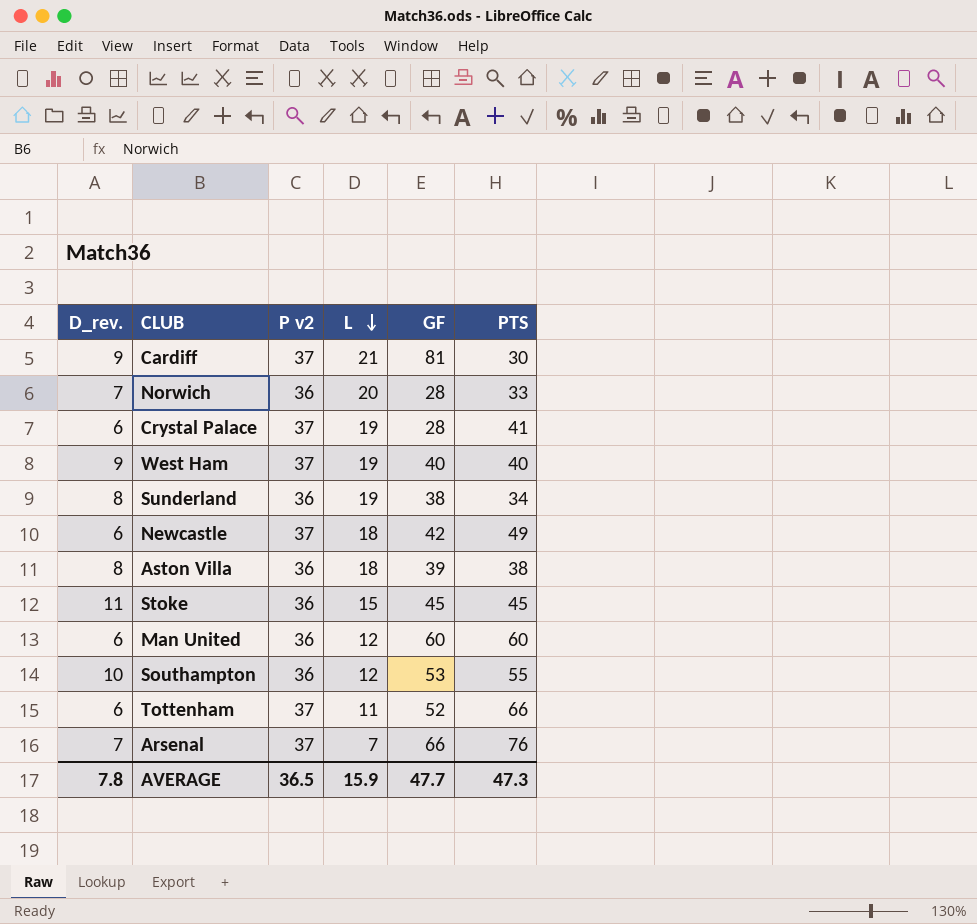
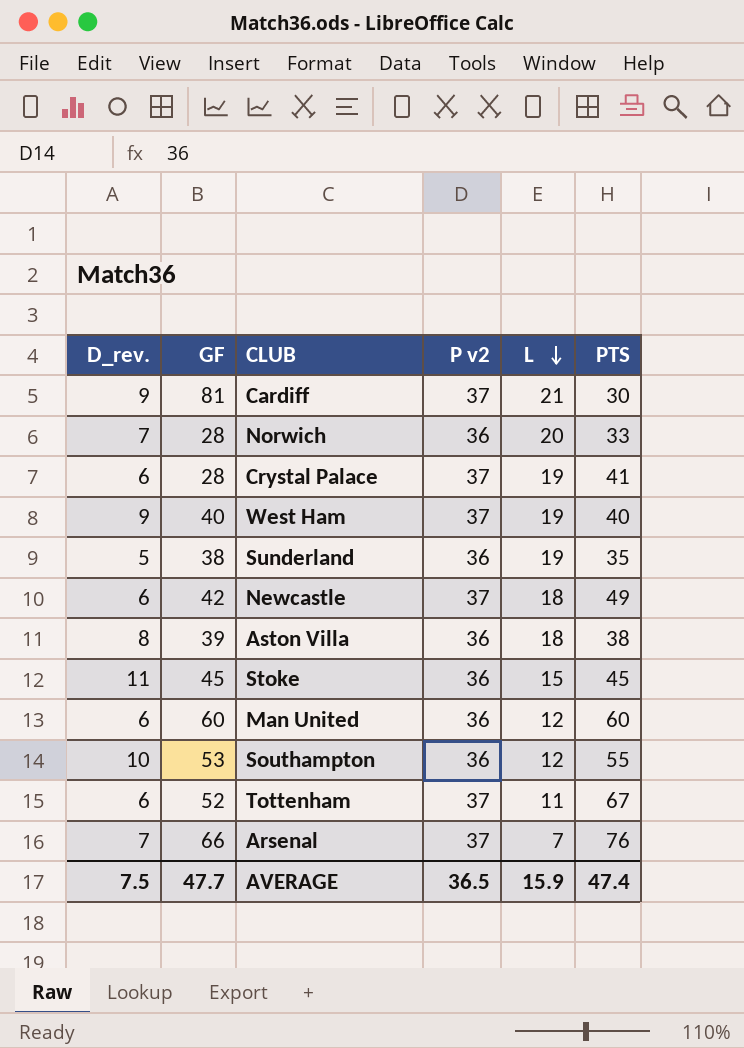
column GF | position: 5 -> 2
Sunderland | D_rev.: 8 -> 5
Sunderland | PTS: 34 -> 35
Tottenham | PTS: 66 -> 67
AVERAGE | D_rev.: 7.8 -> 7.5
AVERAGE | PTS: 47.3 -> 47.4

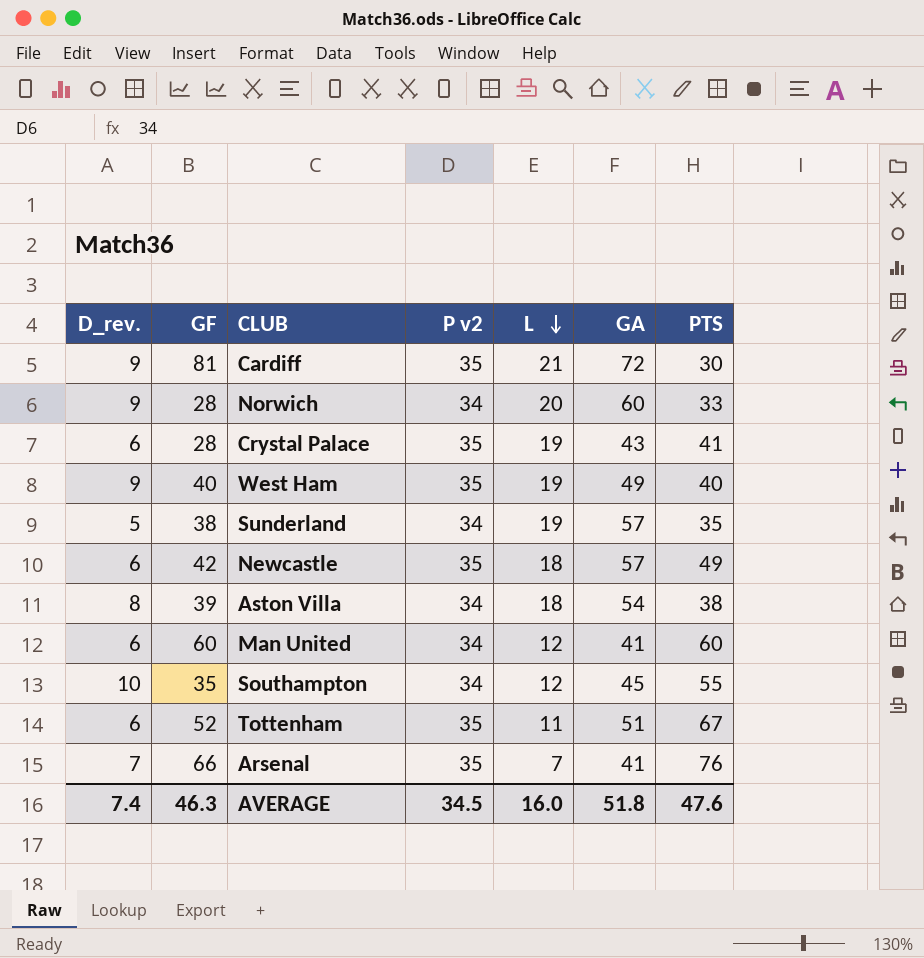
column GA | position: none -> 6
row Stoke: 11 | 45 | 36 | 15 | 45 -> none
Cardiff | P v2: 37 -> 35
Norwich | D_rev.: 7 -> 9
Norwich | P v2: 36 -> 34
Crystal Palace | P v2: 37 -> 35
West Ham | P v2: 37 -> 35
Sunderland | P v2: 36 -> 34
Newcastle | P v2: 37 -> 35
Aston Villa | P v2: 36 -> 34
Man United | P v2: 36 -> 34
Southampton | GF: 53 -> 35
Southampton | P v2: 36 -> 34
Tottenham | P v2: 37 -> 35
Arsenal | P v2: 37 -> 35
AVERAGE | D_rev.: 7.5 -> 7.4
AVERAGE | GF: 47.7 -> 46.3
AVERAGE | P v2: 36.5 -> 34.5
AVERAGE | L: 15.9 -> 16.0
AVERAGE | PTS: 47.4 -> 47.6

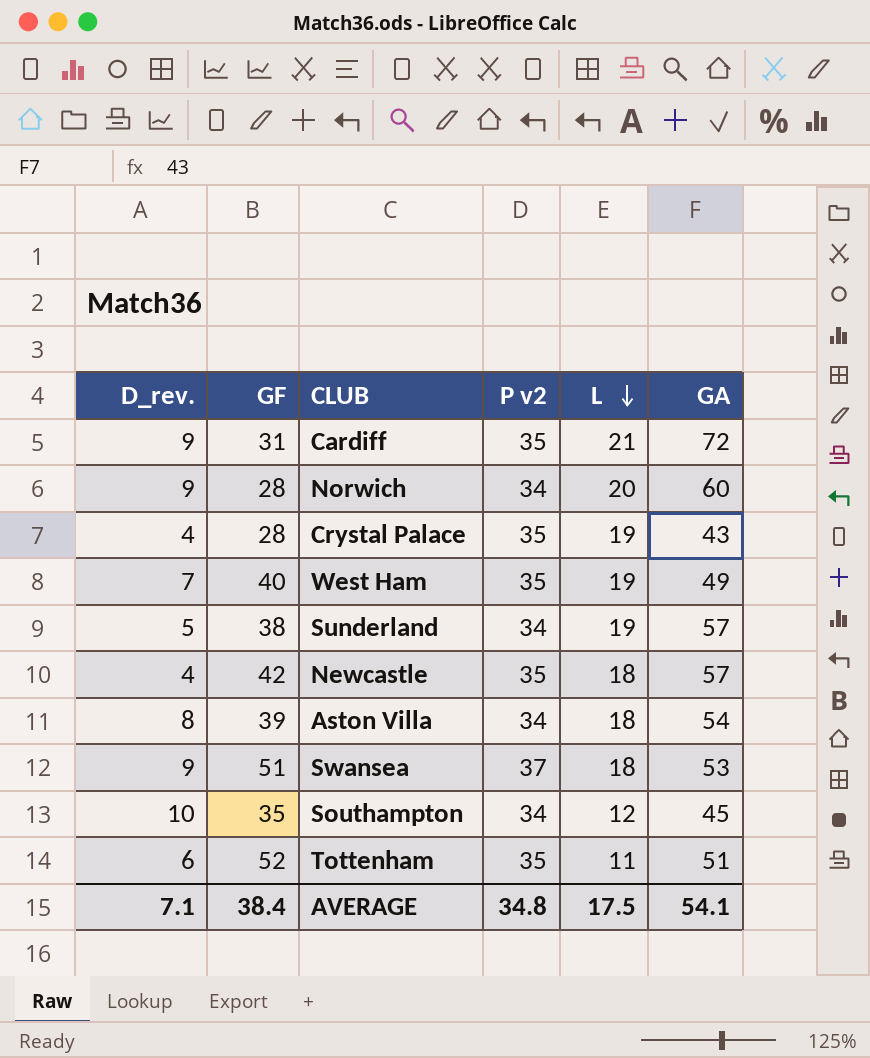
column PTS | position: 7 -> none
row Man United: 6 | 60 | 34 | 12 | 41 | 60 -> none
row Arsenal: 7 | 66 | 35 | 7 | 41 | 76 -> none
Cardiff | GF: 81 -> 31
Crystal Palace | D_rev.: 6 -> 4
West Ham | D_rev.: 9 -> 7
Newcastle | D_rev.: 6 -> 4
row Swansea: none -> 9 | 51 | 37 | 18 | 53
AVERAGE | D_rev.: 7.4 -> 7.1
AVERAGE | GF: 46.3 -> 38.4
AVERAGE | P v2: 34.5 -> 34.8
AVERAGE | L: 16.0 -> 17.5
AVERAGE | GA: 51.8 -> 54.1

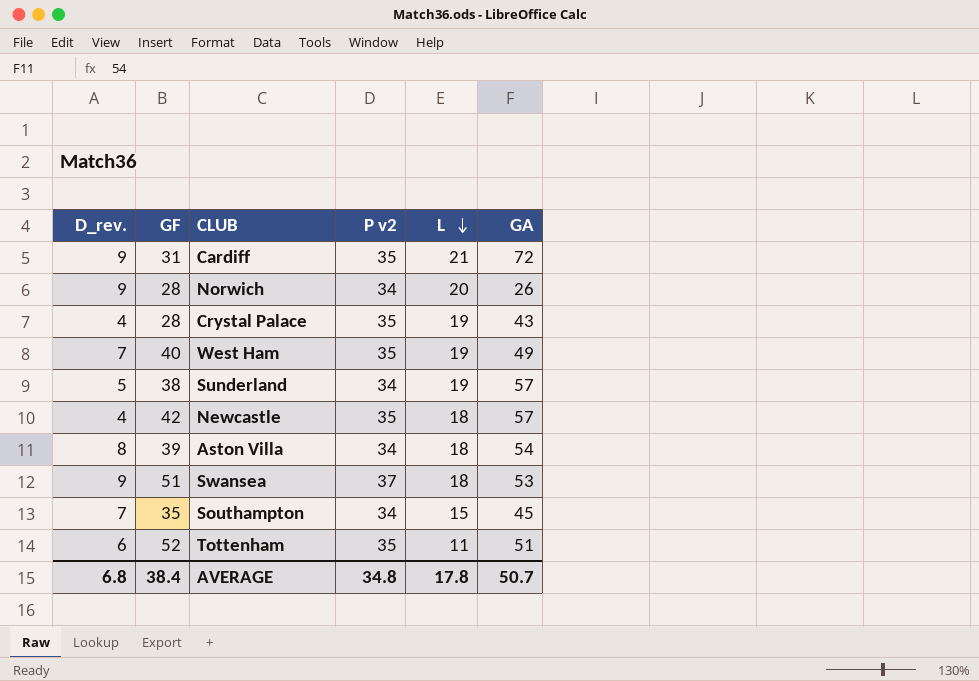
Norwich | GA: 60 -> 26
Southampton | D_rev.: 10 -> 7
Southampton | L: 12 -> 15
AVERAGE | D_rev.: 7.1 -> 6.8
AVERAGE | L: 17.5 -> 17.8
AVERAGE | GA: 54.1 -> 50.7

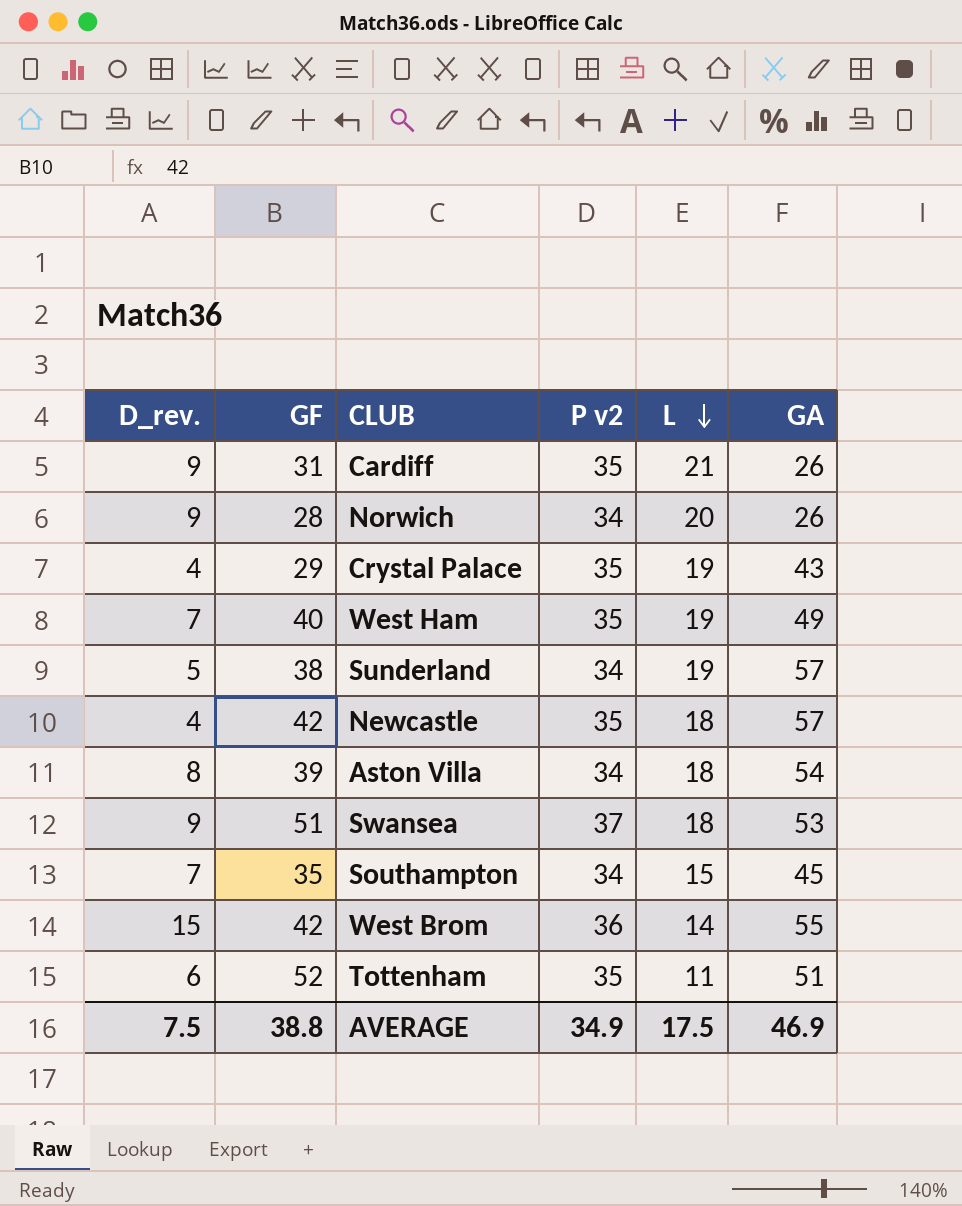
Cardiff | GA: 72 -> 26
Crystal Palace | GF: 28 -> 29
row West Brom: none -> 15 | 42 | 36 | 14 | 55
AVERAGE | D_rev.: 6.8 -> 7.5
AVERAGE | GF: 38.4 -> 38.8
AVERAGE | P v2: 34.8 -> 34.9
AVERAGE | L: 17.8 -> 17.5
AVERAGE | GA: 50.7 -> 46.9

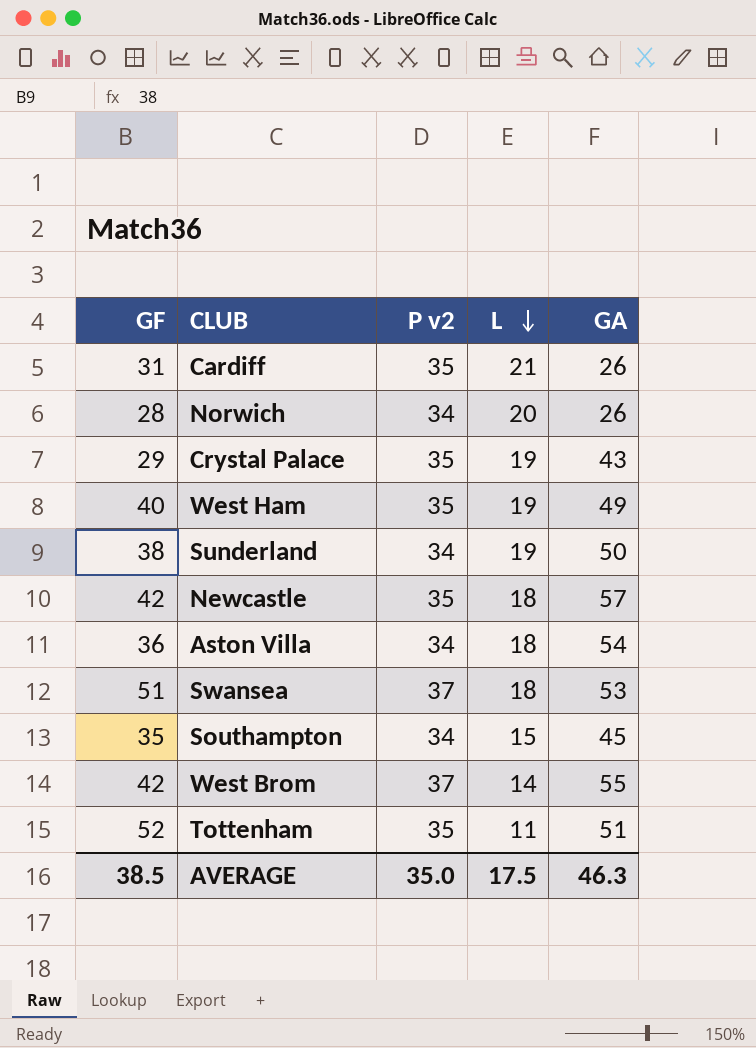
column D_rev. | position: 1 -> none
Sunderland | GA: 57 -> 50
Aston Villa | GF: 39 -> 36
West Brom | P v2: 36 -> 37
AVERAGE | GF: 38.8 -> 38.5
AVERAGE | P v2: 34.9 -> 35.0
AVERAGE | GA: 46.9 -> 46.3

